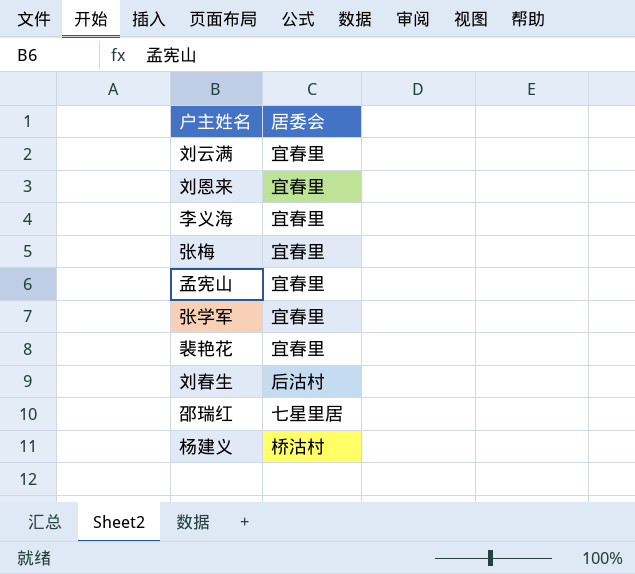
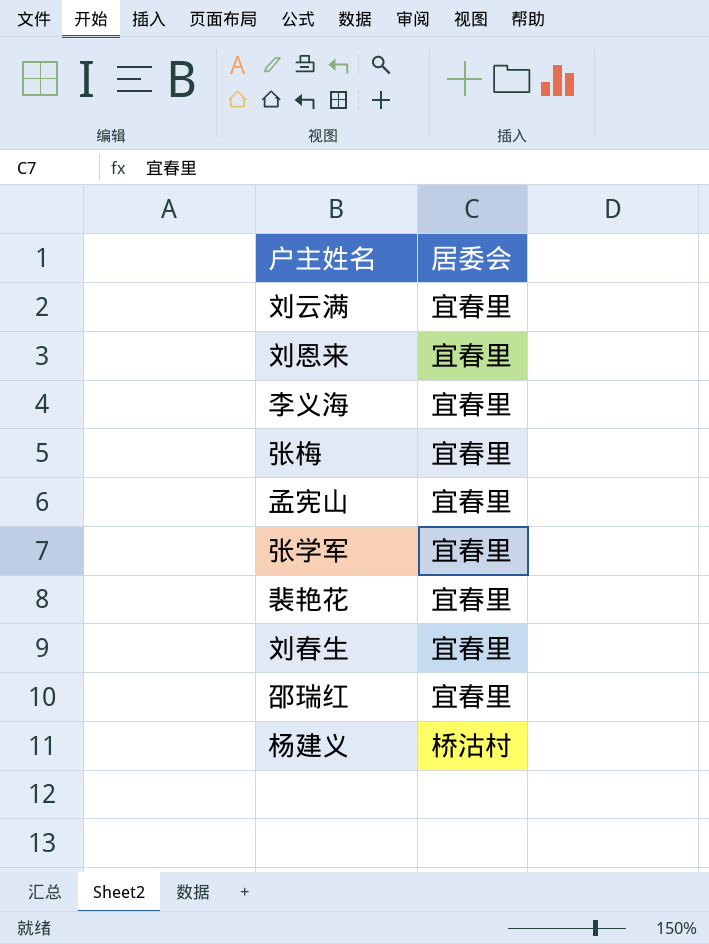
刘春生 | 居委会: 后沽村 -> 宜春里
邵瑞红 | 居委会: 七星里居 -> 宜春里

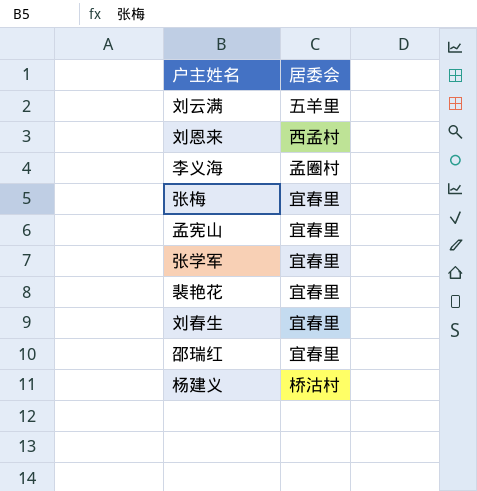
刘云满 | 居委会: 宜春里 -> 五羊里
刘恩来 | 居委会: 宜春里 -> 西孟村
李义海 | 居委会: 宜春里 -> 孟圈村

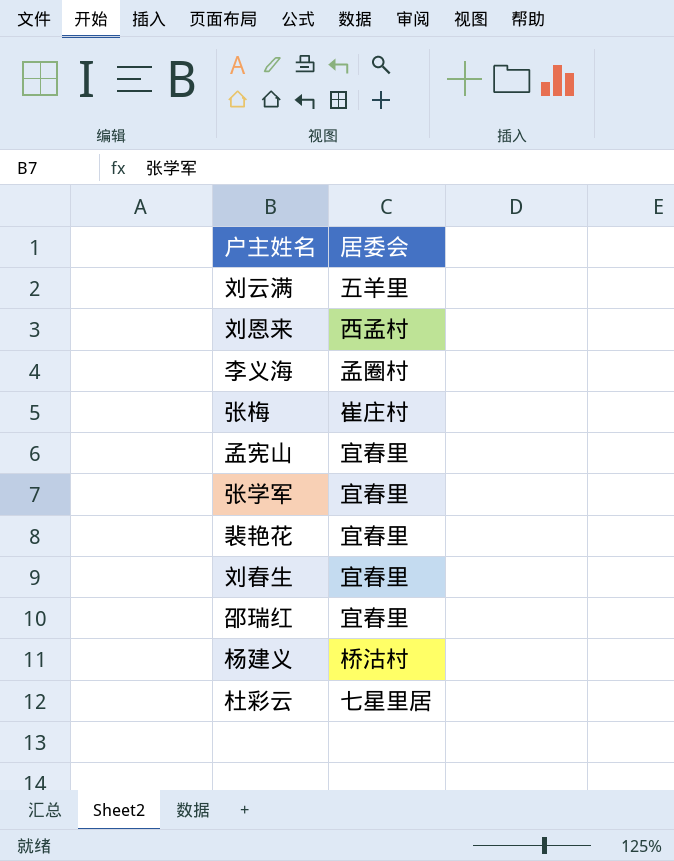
张梅 | 居委会: 宜春里 -> 崔庄村
row 杜彩云: none -> 七星里居

